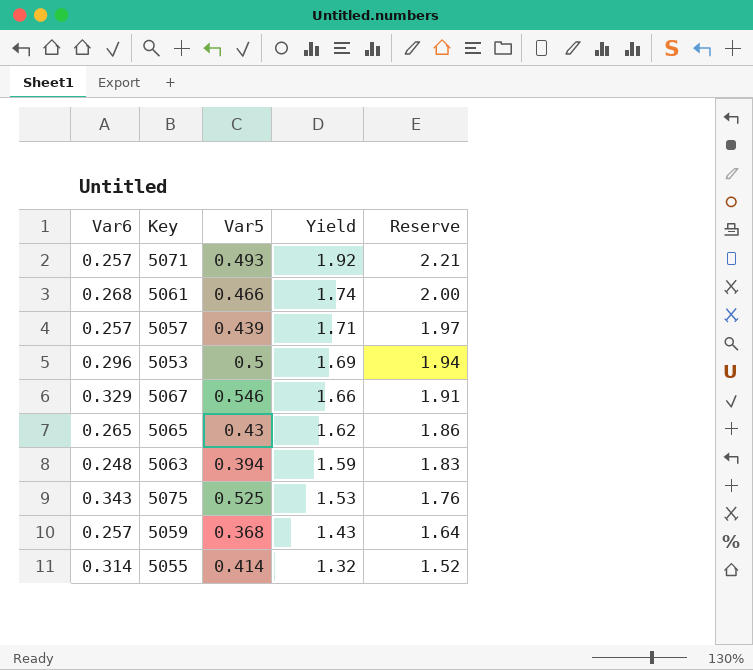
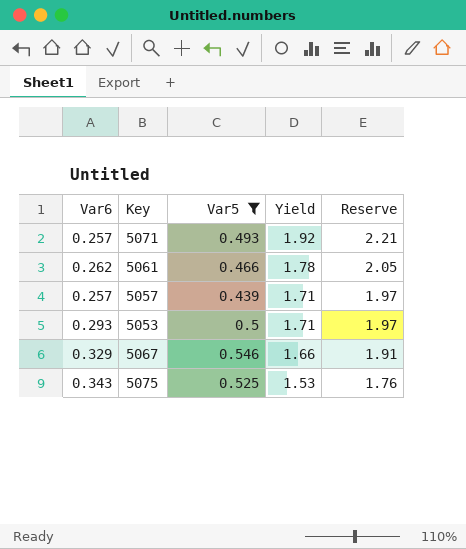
filter: none -> Var5 >= 0.439
5061 | Var6: 0.268 -> 0.262
5061 | Yield: 1.74 -> 1.78
5061 | Reserve: 2.00 -> 2.05
5053 | Var6: 0.296 -> 0.293
5053 | Yield: 1.69 -> 1.71
5053 | Reserve: 1.94 -> 1.97

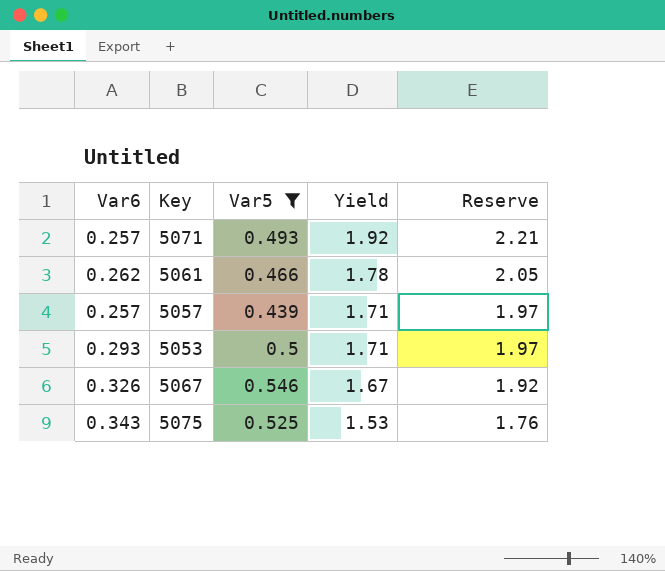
5067 | Var6: 0.329 -> 0.326
5067 | Yield: 1.66 -> 1.67
5067 | Reserve: 1.91 -> 1.92

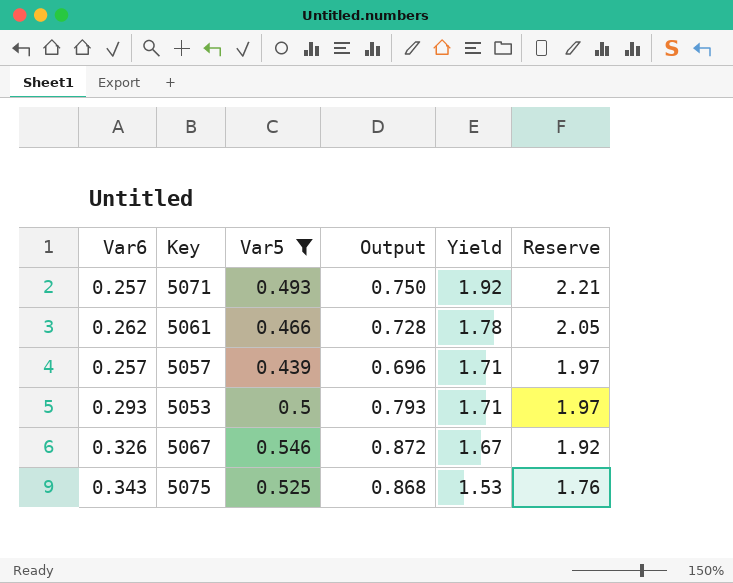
column Output | formula: none -> [Var6] + [Var5]

